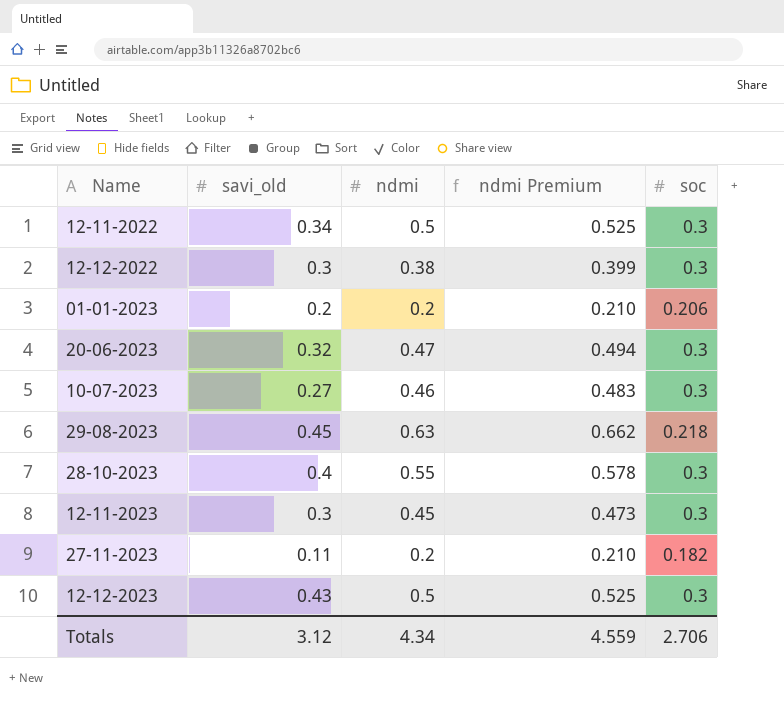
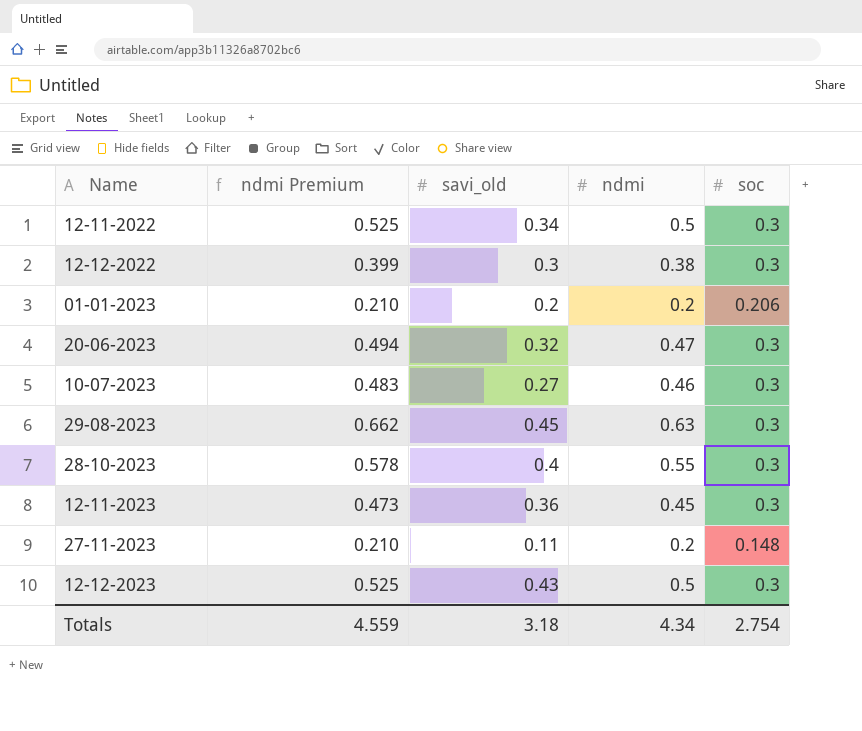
column ndmi Premium | position: 4 -> 2
29-08-2023 | soc: 0.218 -> 0.3
12-11-2023 | savi_old: 0.3 -> 0.36
27-11-2023 | soc: 0.182 -> 0.148
Totals | savi_old: 3.12 -> 3.18
Totals | soc: 2.706 -> 2.754

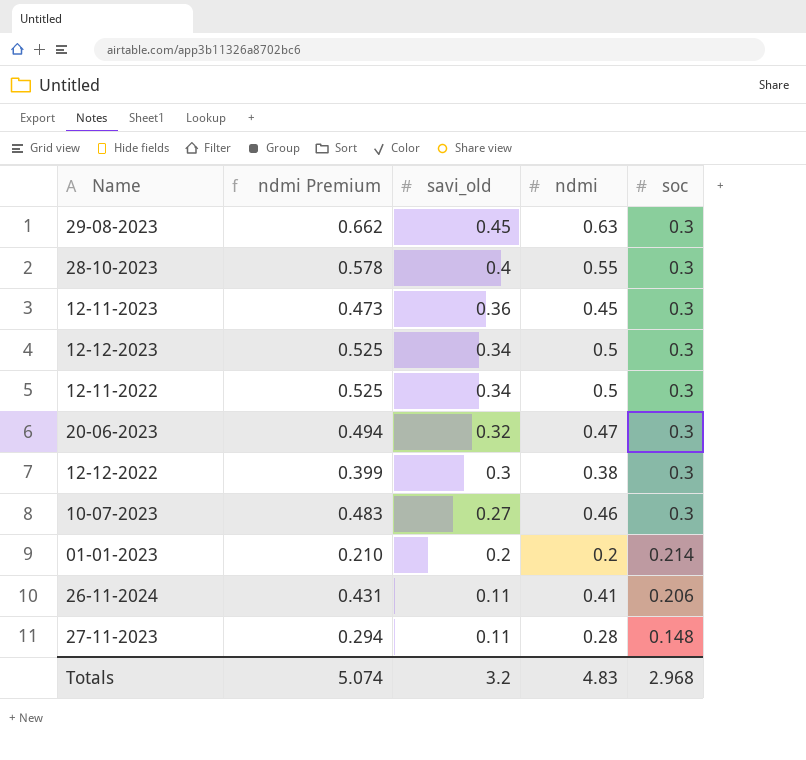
row order: Name ascending -> savi_old descending
12-12-2023 | savi_old: 0.43 -> 0.34
01-01-2023 | soc: 0.206 -> 0.214
row 26-11-2024: none -> 0.431 | 0.11 | 0.41 | 0.206
27-11-2023 | ndmi Premium: 0.210 -> 0.294
27-11-2023 | ndmi: 0.2 -> 0.28
Totals | ndmi Premium: 4.559 -> 5.074
Totals | savi_old: 3.18 -> 3.2
Totals | ndmi: 4.34 -> 4.83
Totals | soc: 2.754 -> 2.968

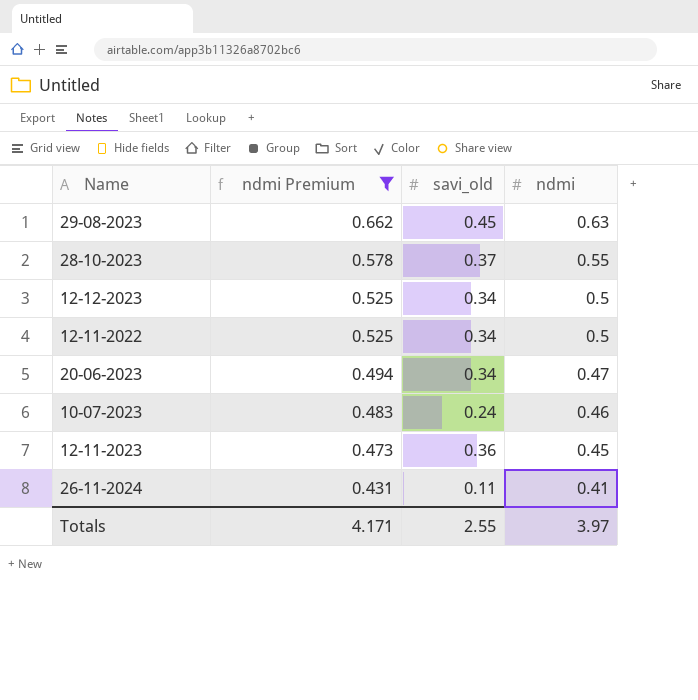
filter: none -> ndmi Premium >= 0.431
row order: savi_old descending -> ndmi Premium descending
column soc | position: 5 -> none
28-10-2023 | savi_old: 0.4 -> 0.37
20-06-2023 | savi_old: 0.32 -> 0.34
10-07-2023 | savi_old: 0.27 -> 0.24
Totals | ndmi Premium: 5.074 -> 4.171
Totals | savi_old: 3.2 -> 2.55
Totals | ndmi: 4.83 -> 3.97

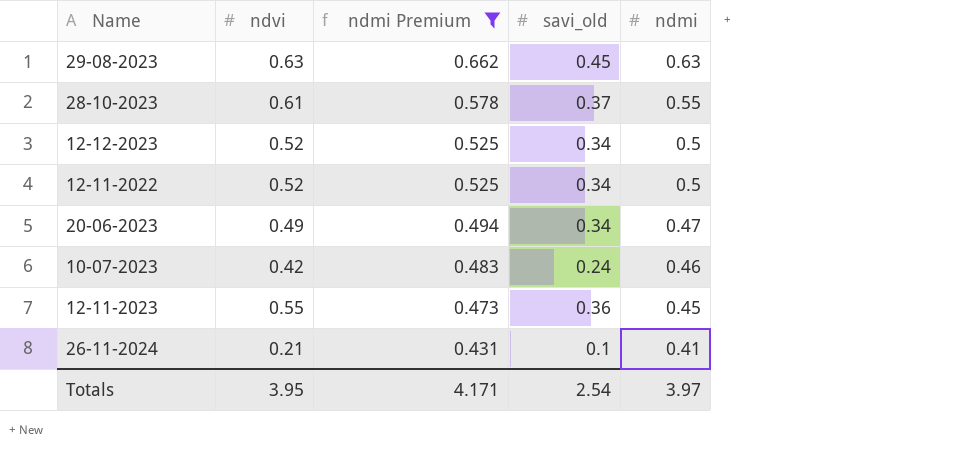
column ndvi | position: none -> 2
26-11-2024 | savi_old: 0.11 -> 0.1
Totals | savi_old: 2.55 -> 2.54

